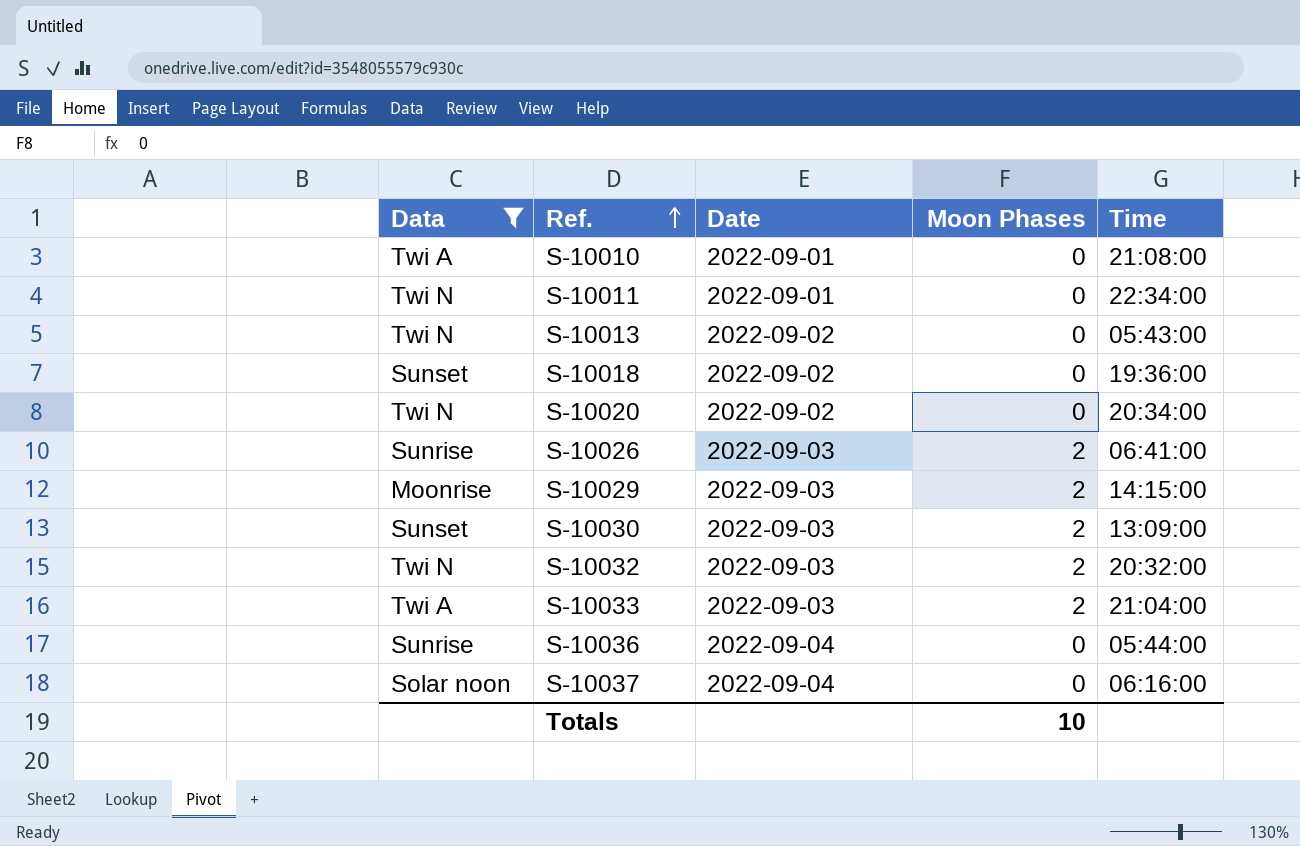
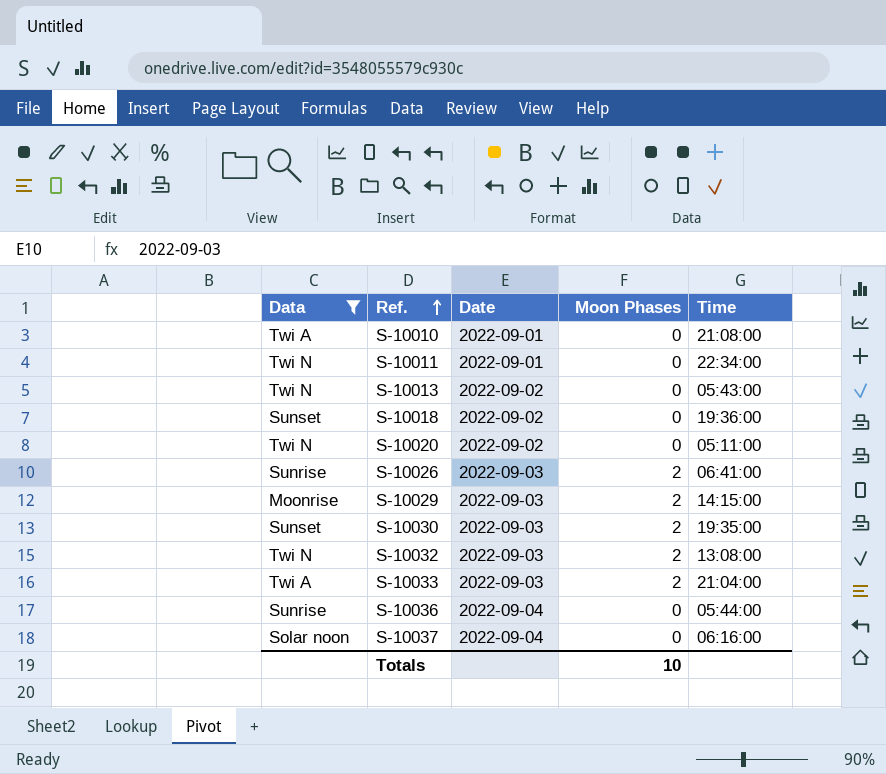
S-10020 | Time: 20:34:00 -> 05:11:00
S-10030 | Time: 13:09:00 -> 19:35:00
S-10032 | Time: 20:32:00 -> 13:08:00

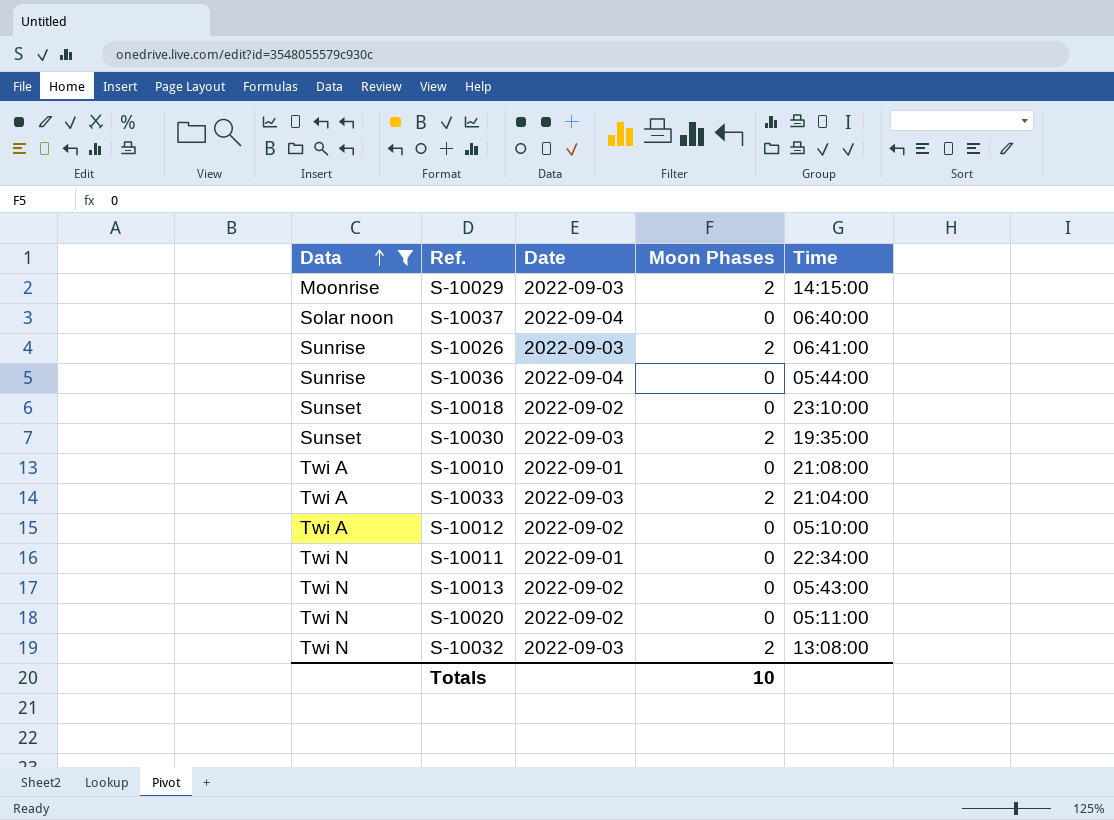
row order: Ref. ascending -> Data ascending
S-10037 | Time: 06:16:00 -> 06:40:00
S-10018 | Time: 19:36:00 -> 23:10:00
row S-10012: none -> Twi A | 2022-09-02 | 0 | 05:10:00

